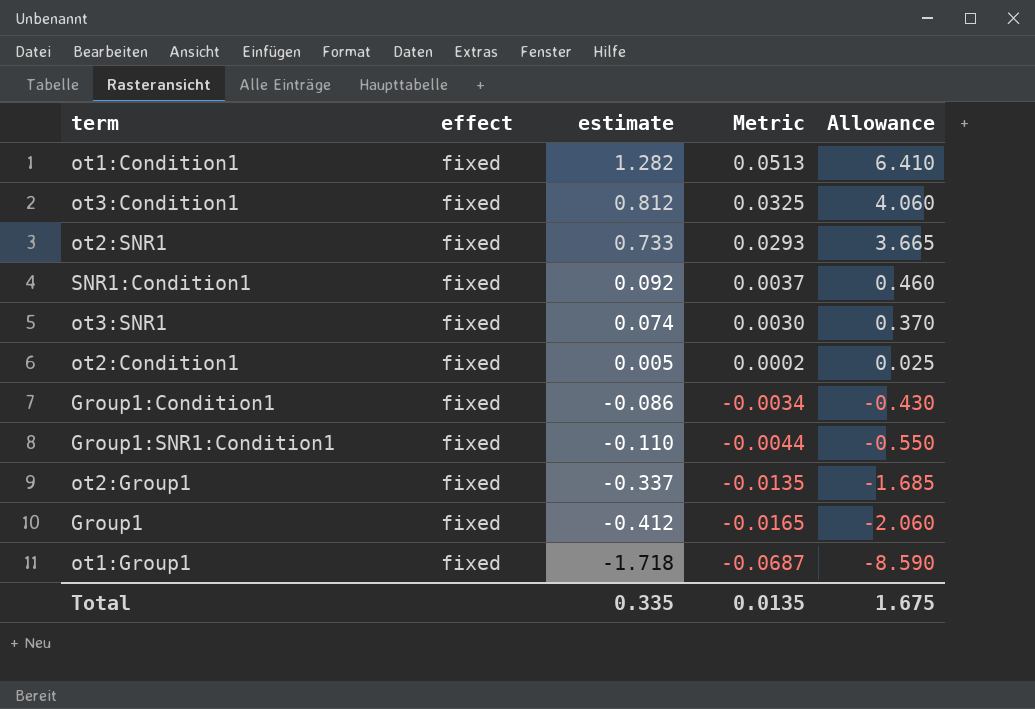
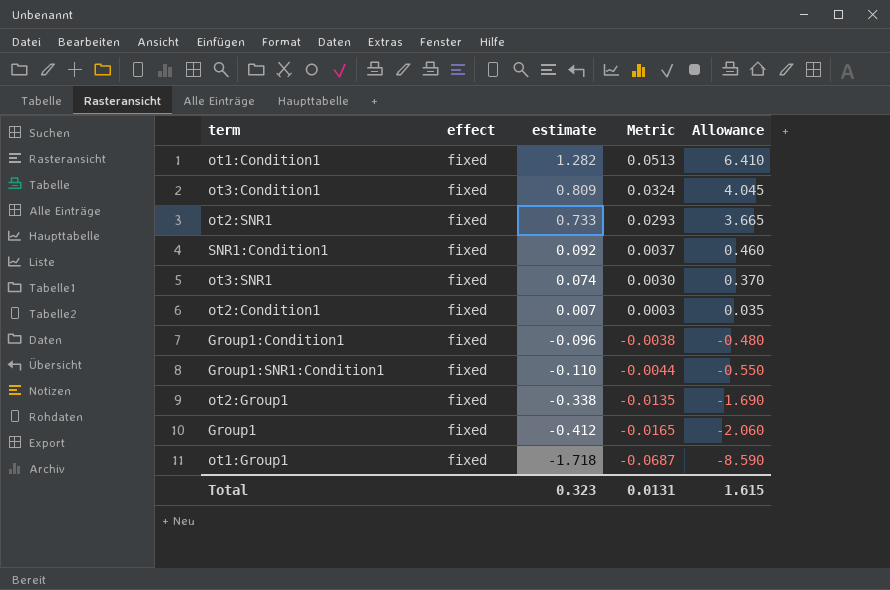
ot3:Condition1 | estimate: 0.812 -> 0.809
ot3:Condition1 | Metric: 0.0325 -> 0.0324
ot3:Condition1 | Allowance: 4.060 -> 4.045
ot2:Condition1 | estimate: 0.005 -> 0.007
ot2:Condition1 | Metric: 0.0002 -> 0.0003
ot2:Condition1 | Allowance: 0.025 -> 0.035
Group1:Condition1 | estimate: -0.086 -> -0.096
Group1:Condition1 | Metric: -0.0034 -> -0.0038
Group1:Condition1 | Allowance: -0.430 -> -0.480
ot2:Group1 | estimate: -0.337 -> -0.338
ot2:Group1 | Allowance: -1.685 -> -1.690
Total | estimate: 0.335 -> 0.323
Total | Metric: 0.0135 -> 0.0131
Total | Allowance: 1.675 -> 1.615

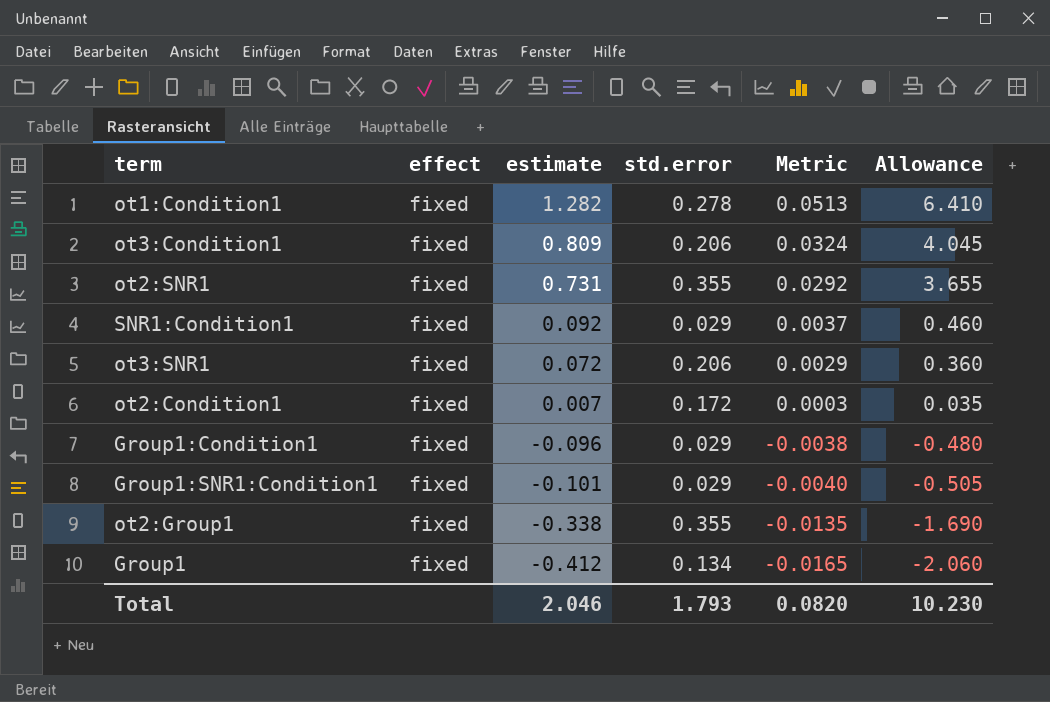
column std.error | position: none -> 4
row ot1:Group1: fixed | -1.718 | -0.0687 | -8.590 -> none
ot2:SNR1 | estimate: 0.733 -> 0.731
ot2:SNR1 | Metric: 0.0293 -> 0.0292
ot2:SNR1 | Allowance: 3.665 -> 3.655
ot3:SNR1 | estimate: 0.074 -> 0.072
ot3:SNR1 | Metric: 0.0030 -> 0.0029
ot3:SNR1 | Allowance: 0.370 -> 0.360
Group1:SNR1:Condition1 | estimate: -0.110 -> -0.101
Group1:SNR1:Condition1 | Metric: -0.0044 -> -0.0040
Group1:SNR1:Condition1 | Allowance: -0.550 -> -0.505
Total | estimate: 0.323 -> 2.046
Total | Metric: 0.0131 -> 0.0820
Total | Allowance: 1.615 -> 10.230

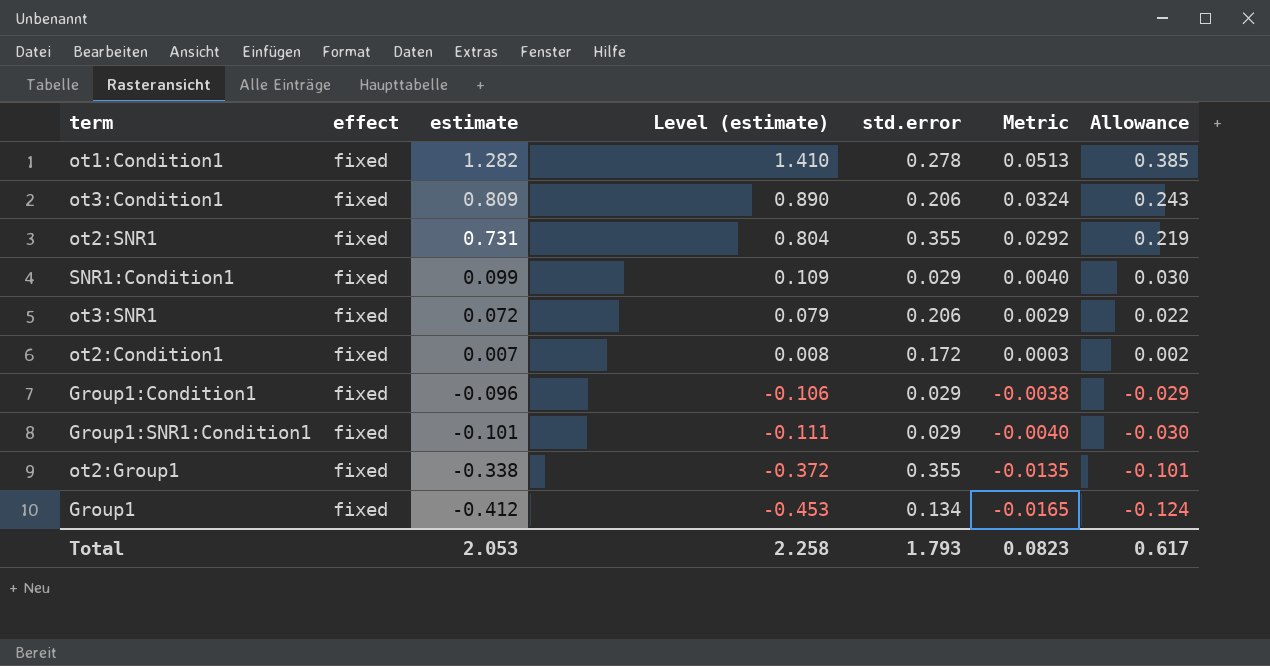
column Level (estimate) | formula: none -> [estimate] * 1.1
column Allowance | formula: [estimate] * 5 -> [estimate] * 0.3
SNR1:Condition1 | estimate: 0.092 -> 0.099
SNR1:Condition1 | Metric: 0.0037 -> 0.0040
Total | estimate: 2.046 -> 2.053
Total | Metric: 0.0820 -> 0.0823
Total | Allowance: 10.230 -> 0.617

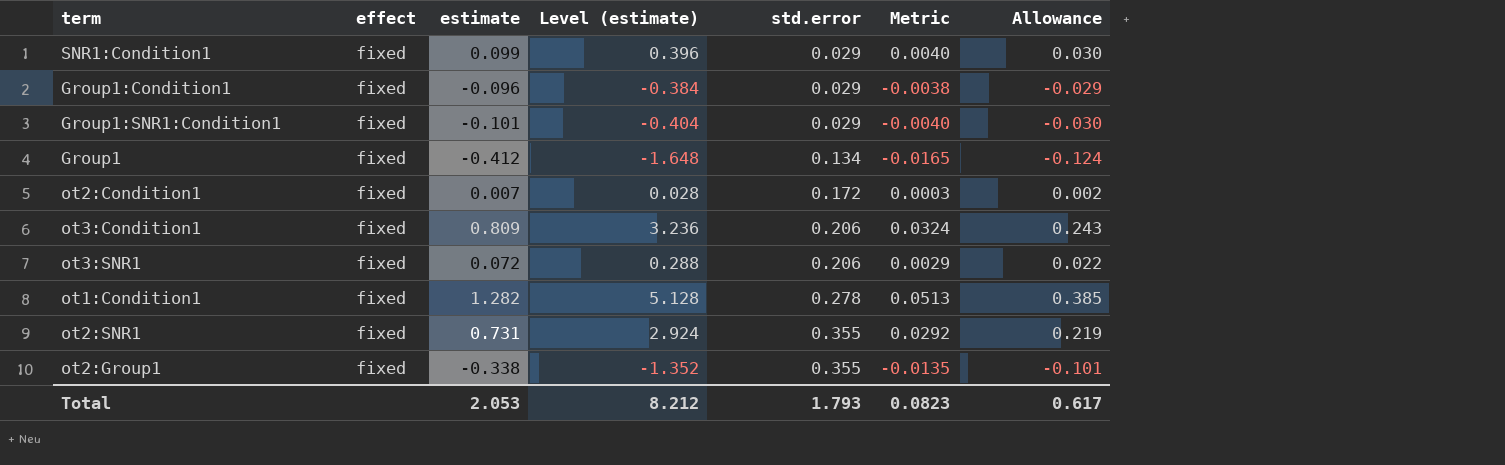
row order: estimate descending -> std.error ascending
column Level (estimate) | formula: [estimate] * 1.1 -> [estimate] * 4
Total | Level (estimate): 2.258 -> 8.212

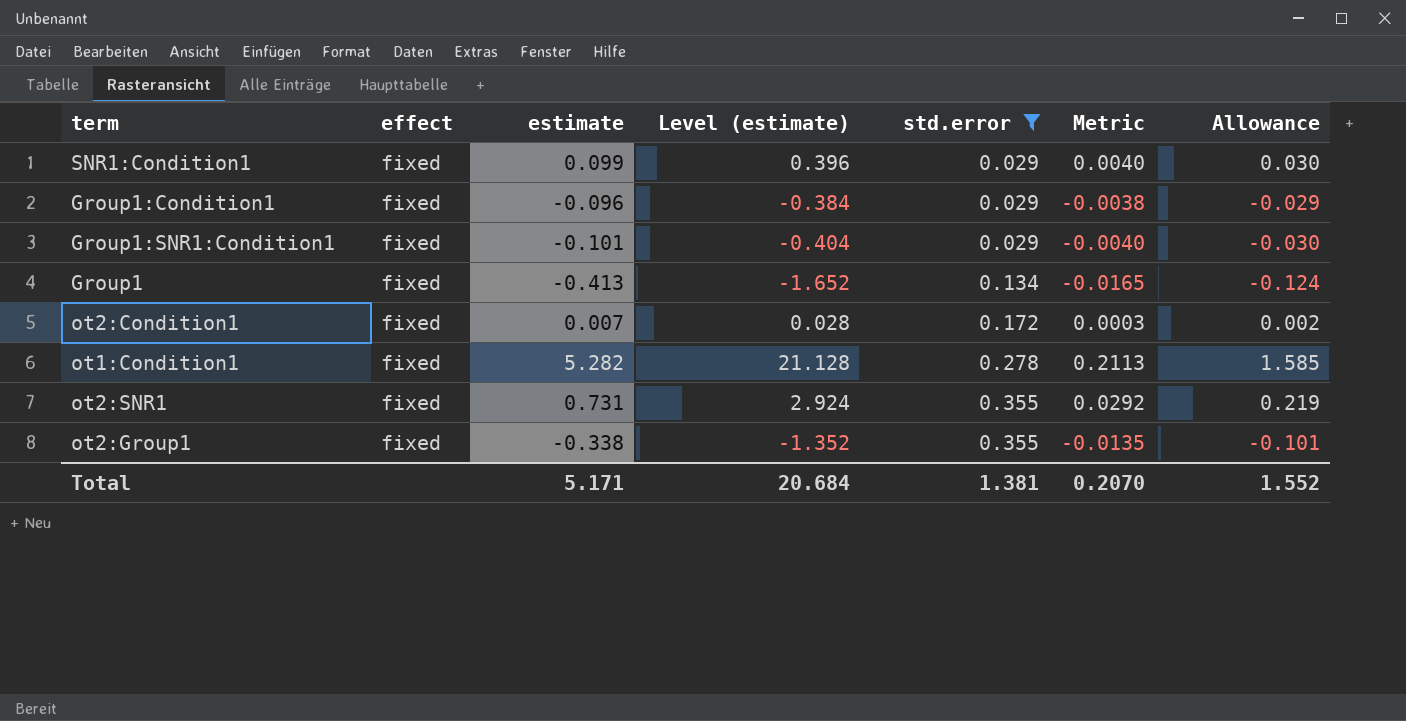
filter: none -> std.error != 0.206
Group1 | estimate: -0.412 -> -0.413
Group1 | Level (estimate): -1.648 -> -1.652
ot1:Condition1 | estimate: 1.282 -> 5.282
ot1:Condition1 | Level (estimate): 5.128 -> 21.128
ot1:Condition1 | Metric: 0.0513 -> 0.2113
ot1:Condition1 | Allowance: 0.385 -> 1.585
Total | estimate: 2.053 -> 5.171
Total | Level (estimate): 8.212 -> 20.684
Total | std.error: 1.793 -> 1.381
Total | Metric: 0.0823 -> 0.2070
Total | Allowance: 0.617 -> 1.552

